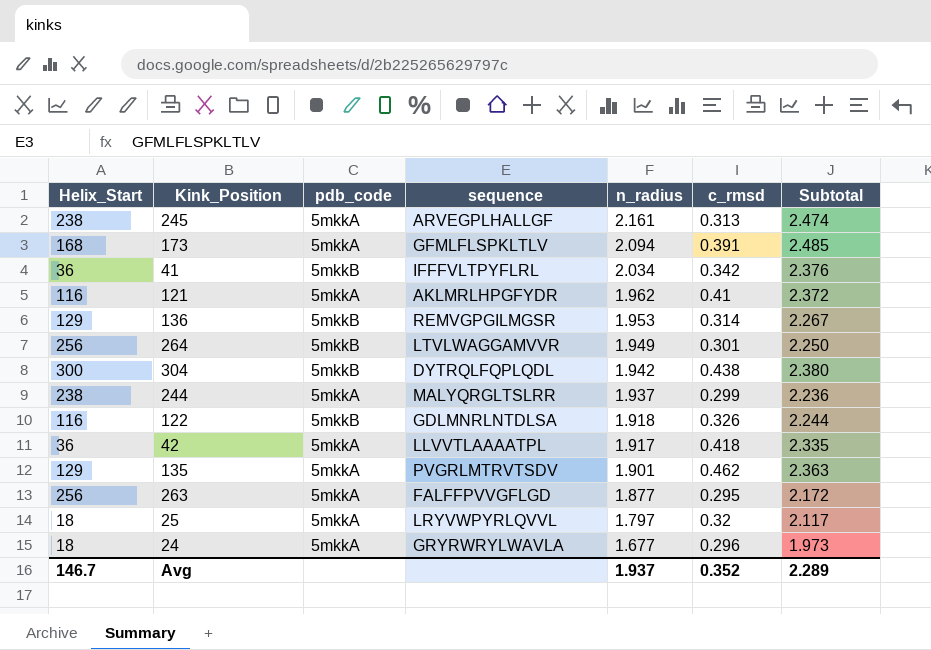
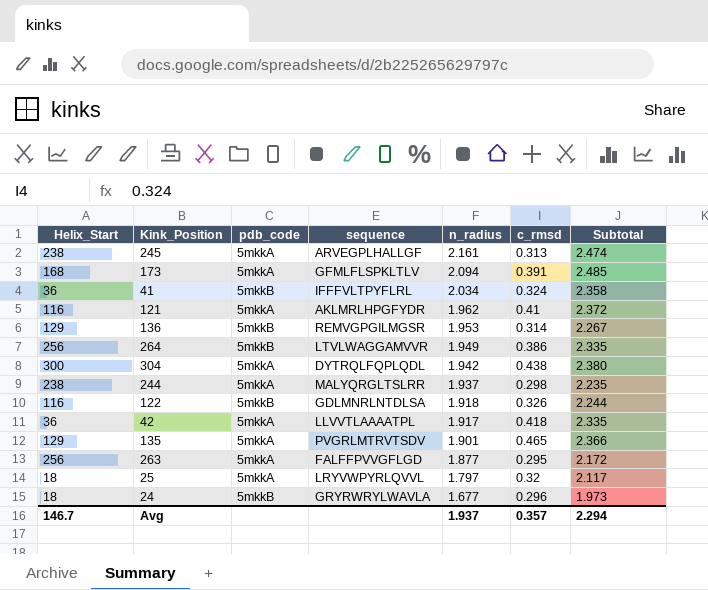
41 | c_rmsd: 0.342 -> 0.324
41 | Subtotal: 2.376 -> 2.358
264 | c_rmsd: 0.301 -> 0.386
264 | Subtotal: 2.250 -> 2.335
304 | pdb_code: 5mkkB -> 5mkkA
244 | c_rmsd: 0.299 -> 0.298
244 | Subtotal: 2.236 -> 2.235
135 | c_rmsd: 0.462 -> 0.465
135 | Subtotal: 2.363 -> 2.366
24 | pdb_code: 5mkkA -> 5mkkB
Avg | c_rmsd: 0.352 -> 0.357
Avg | Subtotal: 2.289 -> 2.294

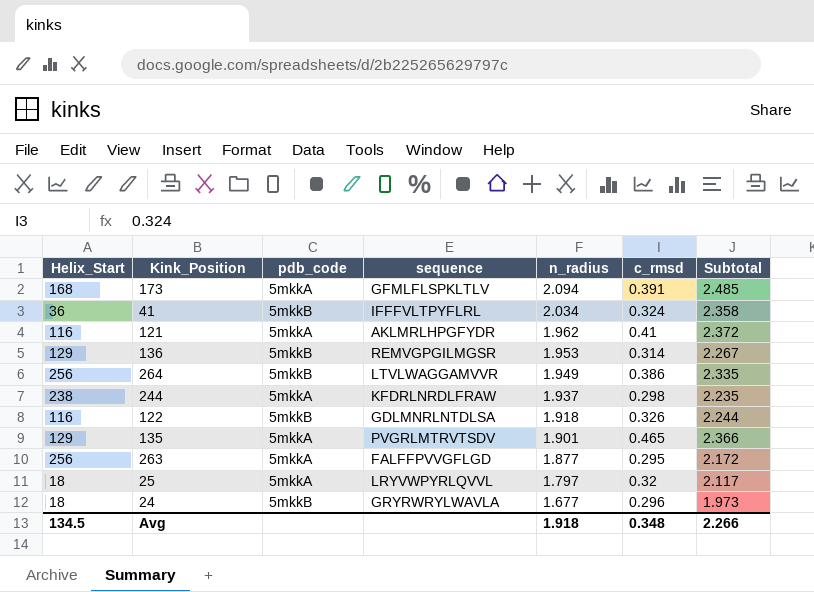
row 245: 238 | 5mkkA | ARVEGPLHALLGF | 2.161 | 0.313 | 2.474 -> none
row 304: 300 | 5mkkA | DYTRQLFQPLQDL | 1.942 | 0.438 | 2.380 -> none
row 42: 36 | 5mkkA | LLVVTLAAAATPL | 1.917 | 0.418 | 2.335 -> none
244 | sequence: MALYQRGLTSLRR -> KFDRLNRDLFRAW
Avg | Helix_Start: 146.7 -> 134.5
Avg | n_radius: 1.937 -> 1.918
Avg | c_rmsd: 0.357 -> 0.348
Avg | Subtotal: 2.294 -> 2.266

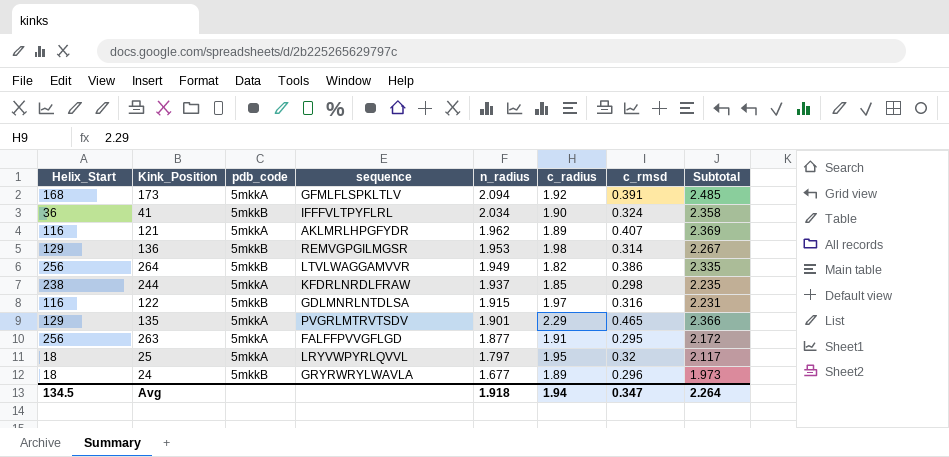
column c_radius | position: none -> 6
121 | c_rmsd: 0.41 -> 0.407
121 | Subtotal: 2.372 -> 2.369
122 | n_radius: 1.918 -> 1.915
122 | c_rmsd: 0.326 -> 0.316
122 | Subtotal: 2.244 -> 2.231
Avg | c_rmsd: 0.348 -> 0.347
Avg | Subtotal: 2.266 -> 2.264

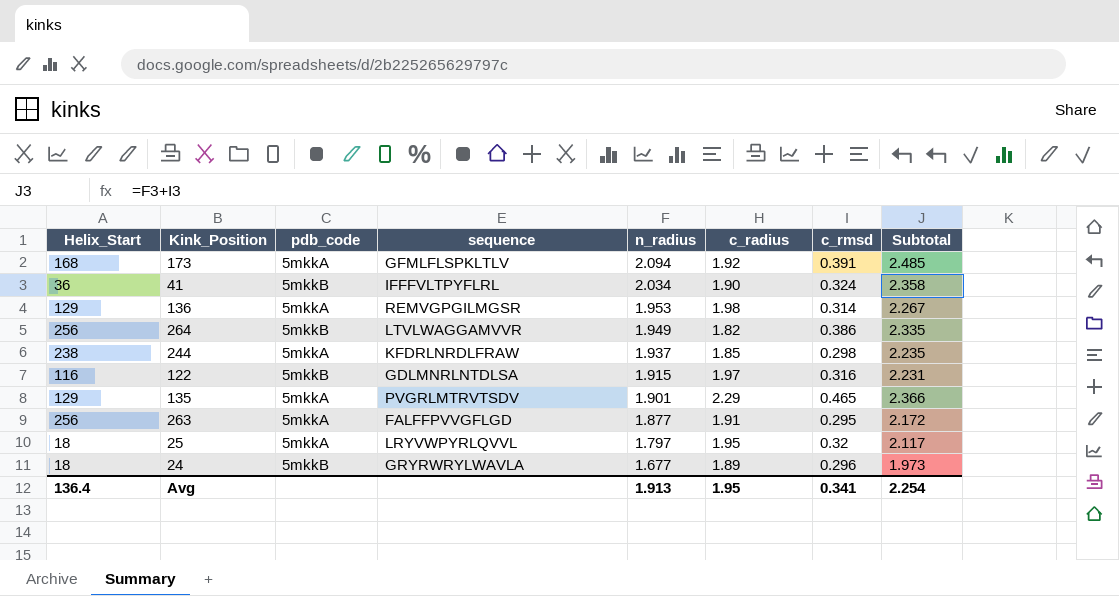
row 121: 116 | 5mkkA | AKLMRLHPGFYDR | 1.962 | 1.89 | 0.407 | 2.369 -> none
136 | pdb_code: 5mkkB -> 5mkkA
Avg | Helix_Start: 134.5 -> 136.4
Avg | n_radius: 1.918 -> 1.913
Avg | c_radius: 1.94 -> 1.95
Avg | c_rmsd: 0.347 -> 0.341
Avg | Subtotal: 2.264 -> 2.254

